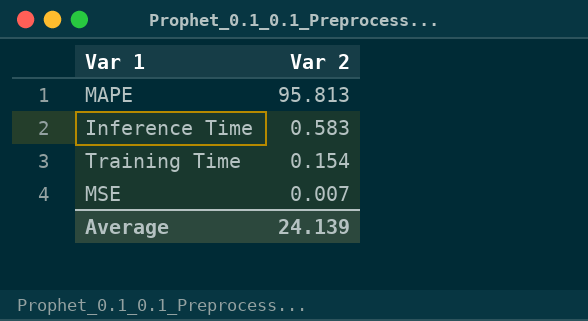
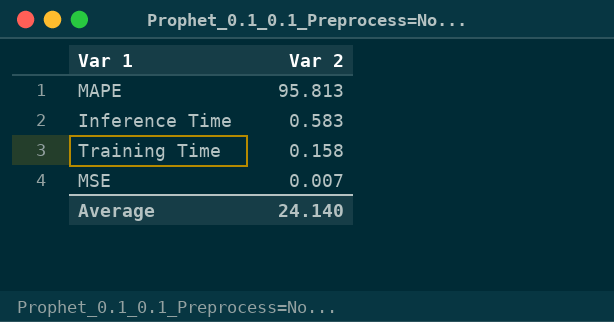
Training Time | Var 2: 0.154 -> 0.158
Average | Var 2: 24.139 -> 24.140

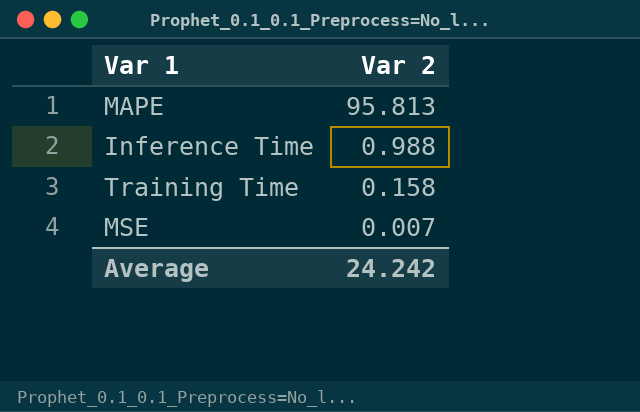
Inference Time | Var 2: 0.583 -> 0.988
Average | Var 2: 24.140 -> 24.242

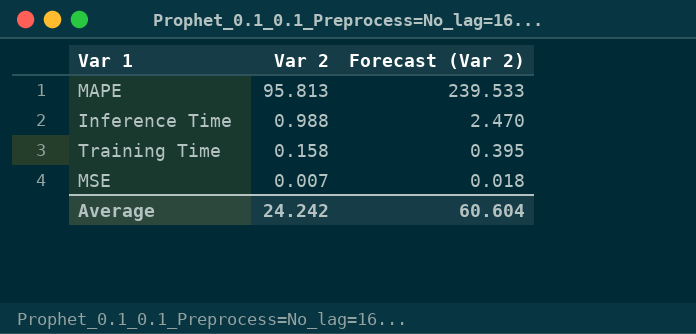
column Forecast (Var 2) | formula: none -> [Var 2] * 2.5

